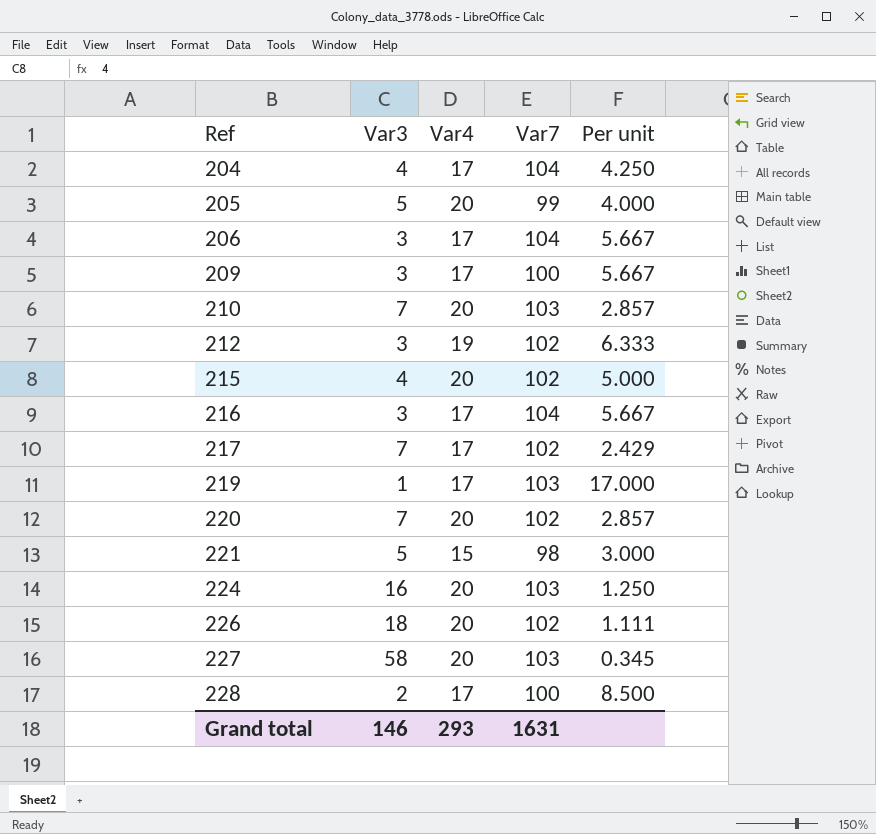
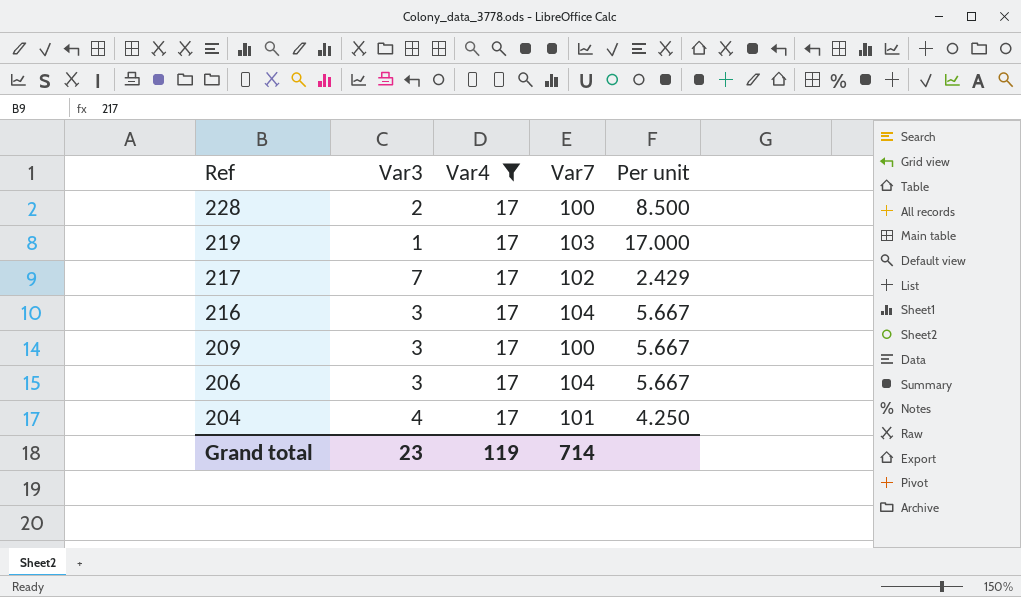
filter: none -> Var4 = 17
row order: Ref ascending -> Ref descending
204 | Var7: 104 -> 101
Grand total | Var3: 146 -> 23
Grand total | Var4: 293 -> 119
Grand total | Var7: 1631 -> 714

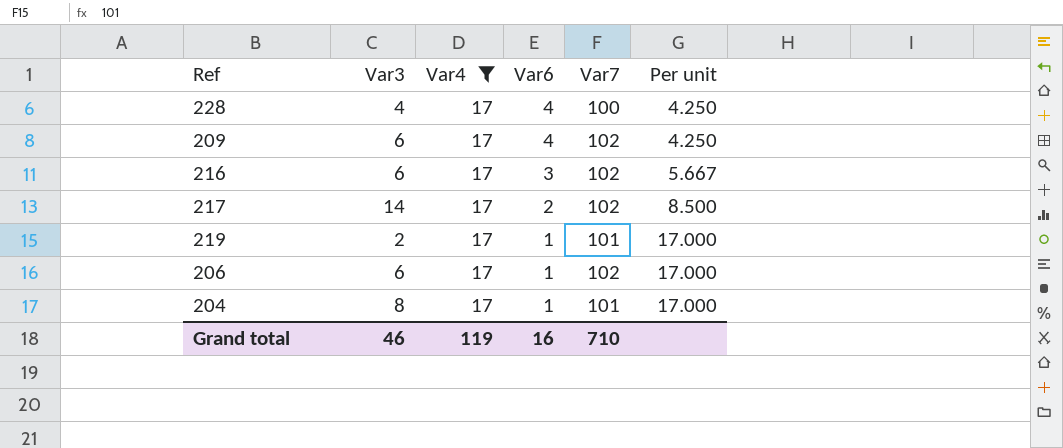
row order: Ref descending -> Var6 descending
column Var6 | position: none -> 4
column Per unit | formula: [Var4] / [Var3] -> [Var4] / [Var6]
228 | Var3: 2 -> 4
209 | Var3: 3 -> 6
209 | Var7: 100 -> 102
216 | Var3: 3 -> 6
216 | Var7: 104 -> 102
217 | Var3: 7 -> 14
219 | Var3: 1 -> 2
219 | Var7: 103 -> 101
206 | Var3: 3 -> 6
206 | Var7: 104 -> 102
204 | Var3: 4 -> 8
Grand total | Var3: 23 -> 46
Grand total | Var7: 714 -> 710

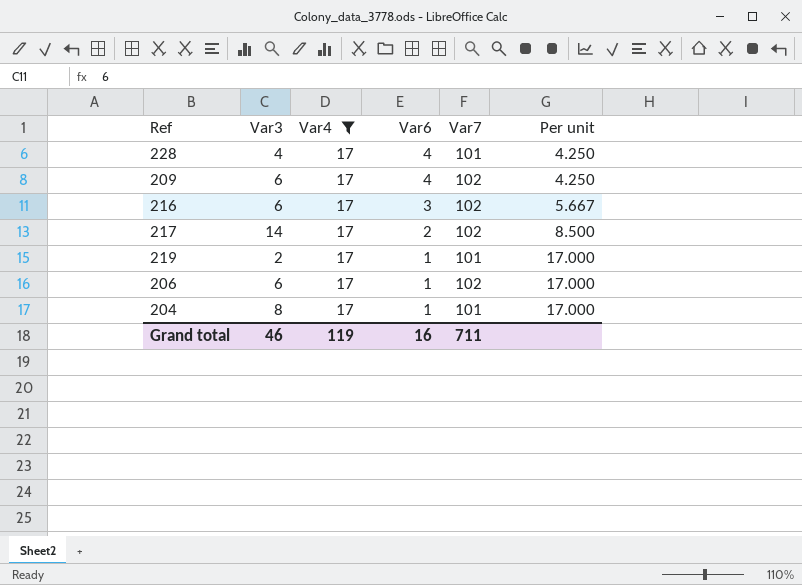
228 | Var7: 100 -> 101
Grand total | Var7: 710 -> 711

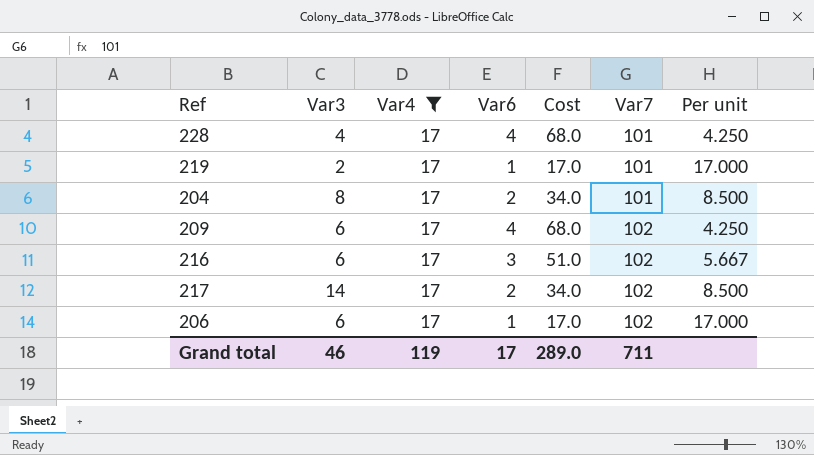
row order: Var6 descending -> Var7 ascending
column Cost | formula: none -> [Var4] * [Var6]
204 | Var6: 1 -> 2
204 | Per unit: 17.000 -> 8.500
Grand total | Var6: 16 -> 17

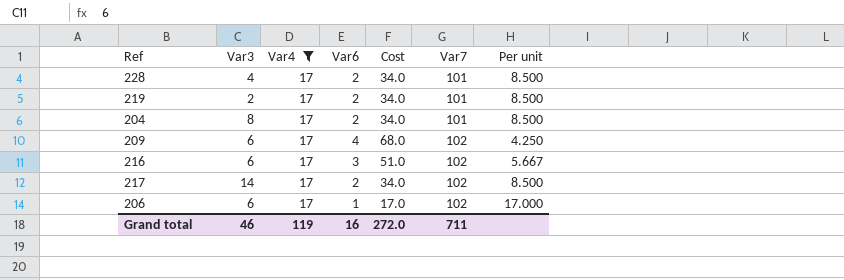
228 | Var6: 4 -> 2
228 | Cost: 68.0 -> 34.0
228 | Per unit: 4.250 -> 8.500
219 | Var6: 1 -> 2
219 | Cost: 17.0 -> 34.0
219 | Per unit: 17.000 -> 8.500
Grand total | Var6: 17 -> 16
Grand total | Cost: 289.0 -> 272.0

